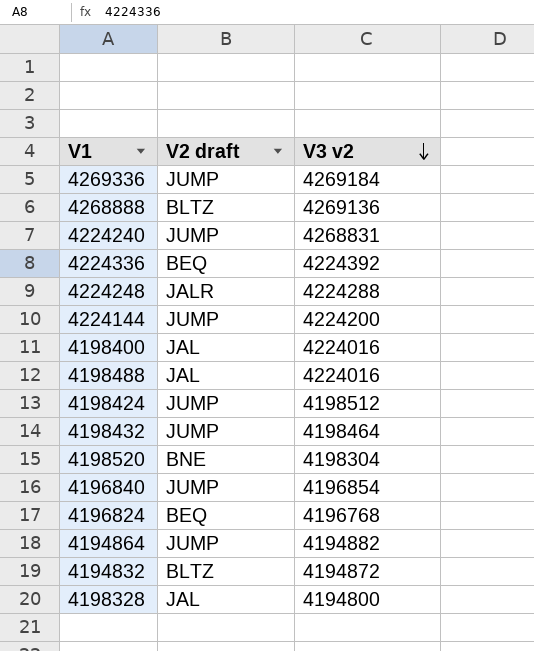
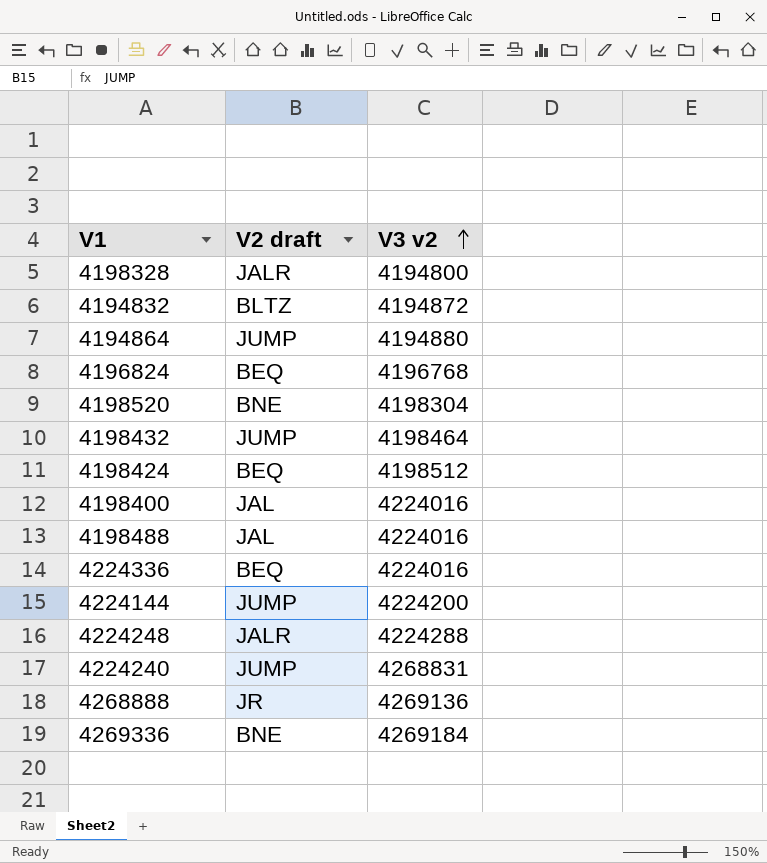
row order: V3 v2 descending -> V3 v2 ascending
row 4196840: JUMP | 4196854 -> none
4198328 | V2 draft: JAL -> JALR
4194864 | V3 v2: 4194882 -> 4194880
4198424 | V2 draft: JUMP -> BEQ
4224336 | V3 v2: 4224392 -> 4224016
4268888 | V2 draft: BLTZ -> JR
4269336 | V2 draft: JUMP -> BNE

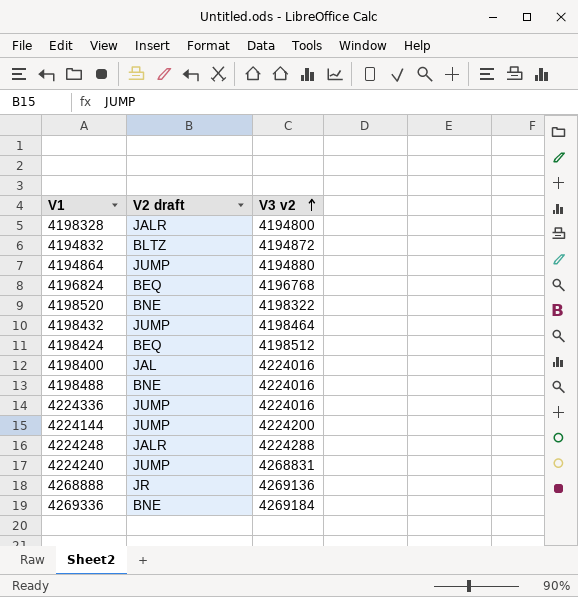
4198520 | V3 v2: 4198304 -> 4198322
4198488 | V2 draft: JAL -> BNE
4224336 | V2 draft: BEQ -> JUMP

